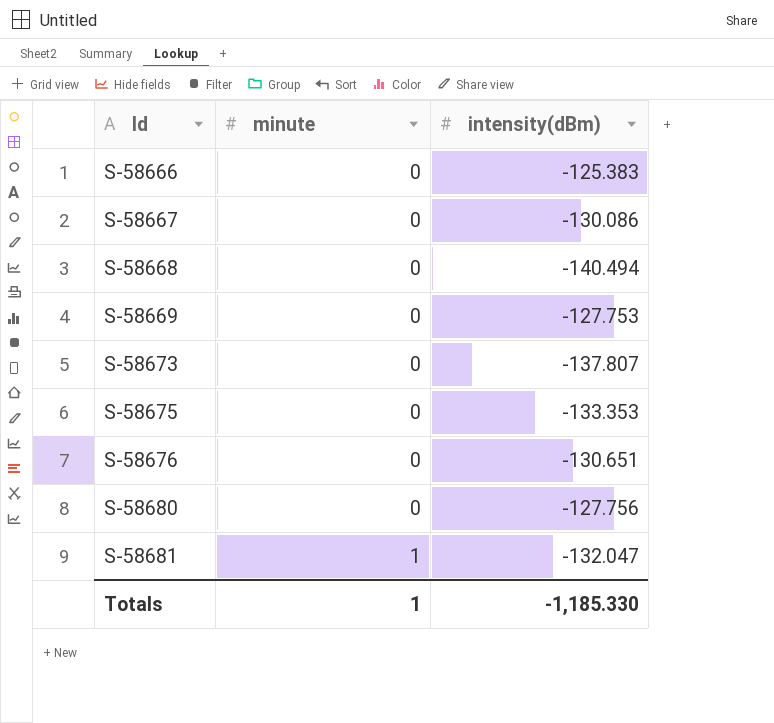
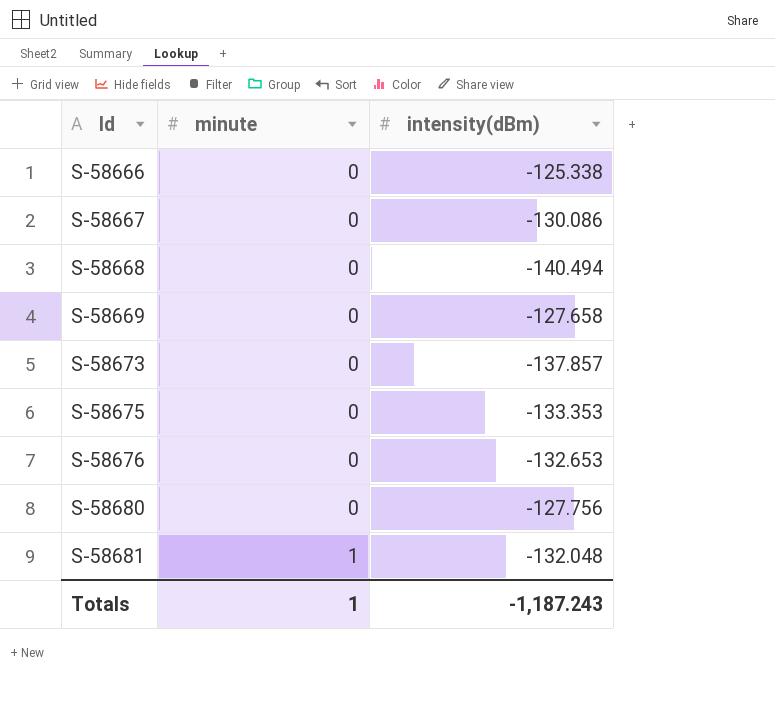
S-58666 | intensity(dBm): -125.383 -> -125.338
S-58669 | intensity(dBm): -127.753 -> -127.658
S-58673 | intensity(dBm): -137.807 -> -137.857
S-58676 | intensity(dBm): -130.651 -> -132.653
S-58681 | intensity(dBm): -132.047 -> -132.048
Totals | intensity(dBm): -1,185.330 -> -1,187.243

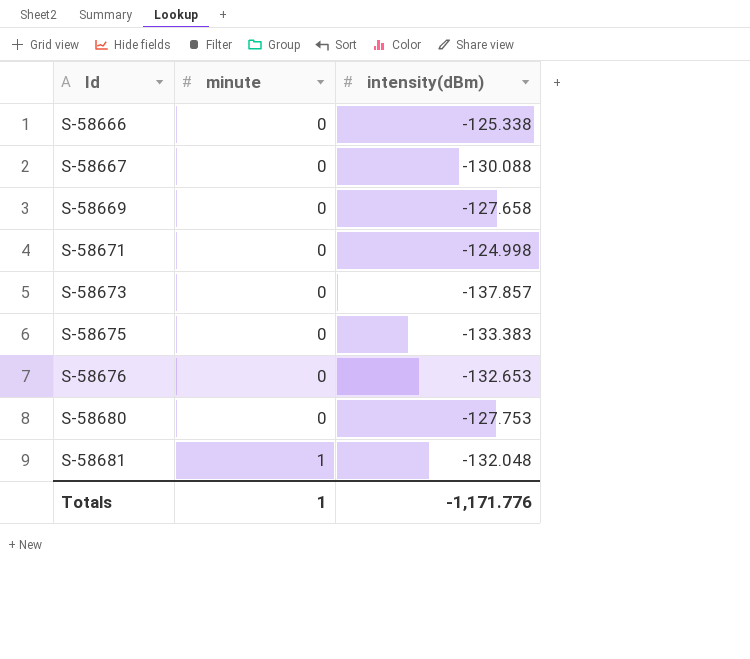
row S-58668: 0 | -140.494 -> none
S-58667 | intensity(dBm): -130.086 -> -130.088
row S-58671: none -> 0 | -124.998
S-58675 | intensity(dBm): -133.353 -> -133.383
S-58680 | intensity(dBm): -127.756 -> -127.753
Totals | intensity(dBm): -1,187.243 -> -1,171.776

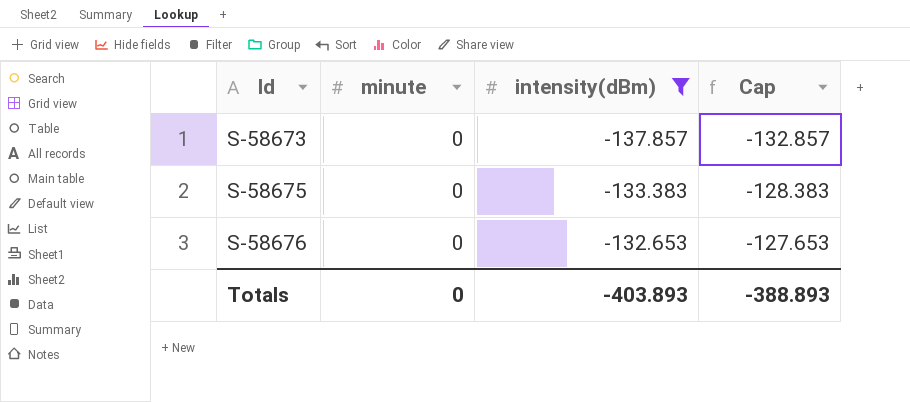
filter: none -> intensity(dBm) <= -132.653
column Cap | formula: none -> [intensity(dBm)] + 5
Totals | minute: 1 -> 0
Totals | intensity(dBm): -1,171.776 -> -403.893

